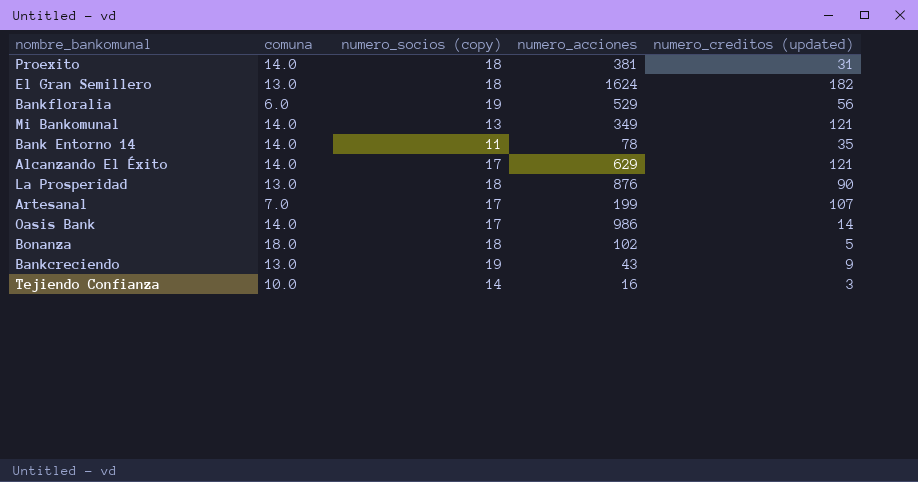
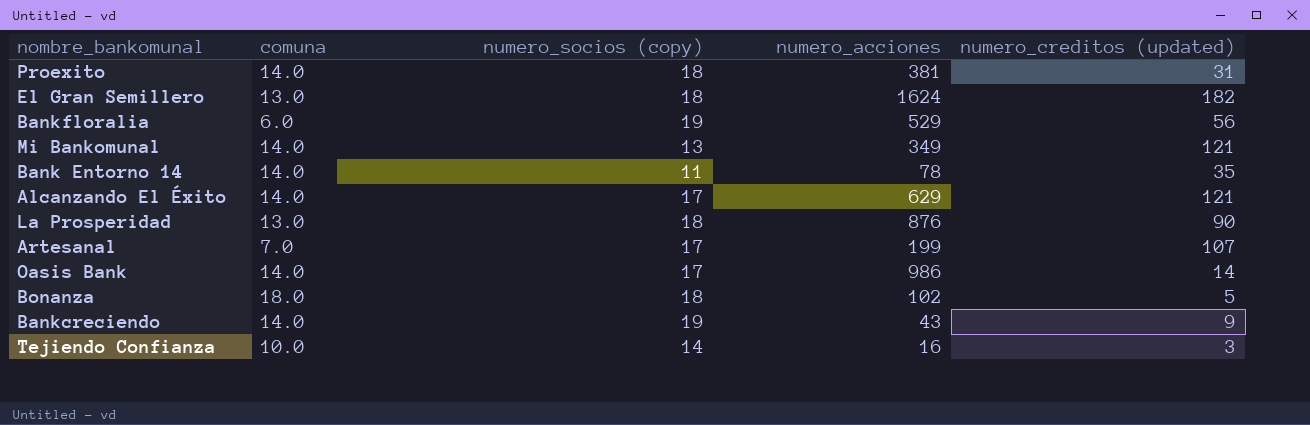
Bankcreciendo | comuna: 13.0 -> 14.0

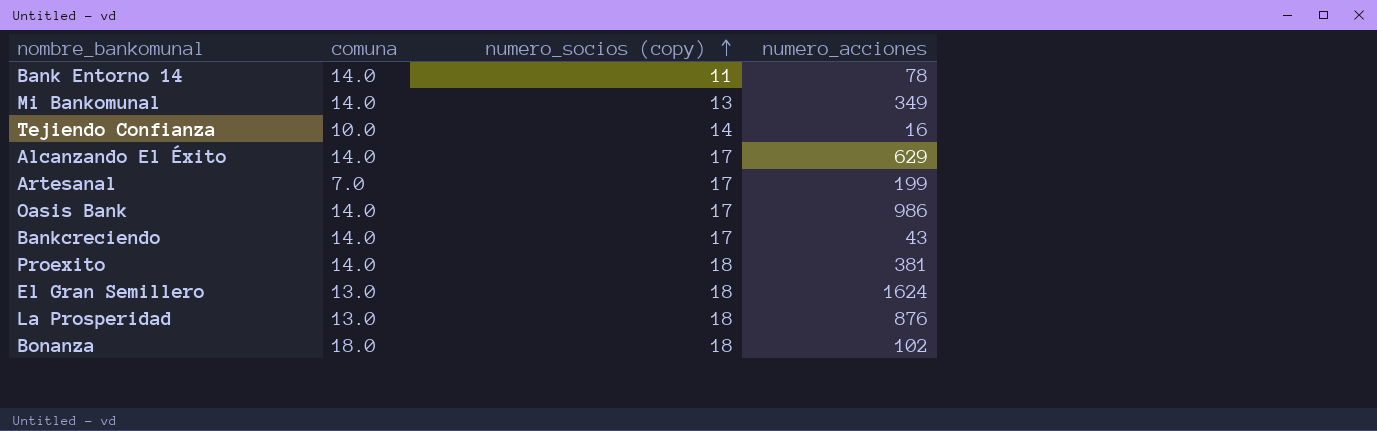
row order: none -> numero_socios (copy) ascending
column numero_creditos (updated) | position: 5 -> none
row Bankfloralia: 6.0 | 19 | 529 | 56 -> none
Bankcreciendo | numero_socios (copy): 19 -> 17

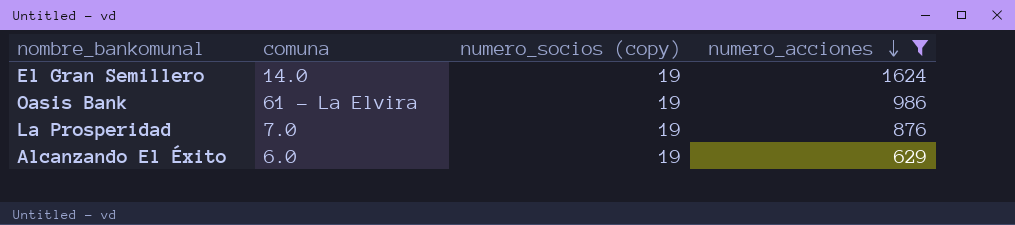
filter: none -> numero_acciones >= 629
row order: numero_socios (copy) ascending -> numero_acciones descending
El Gran Semillero | comuna: 13.0 -> 14.0
El Gran Semillero | numero_socios (copy): 18 -> 19
Oasis Bank | comuna: 14.0 -> 61 - La Elvira
Oasis Bank | numero_socios (copy): 17 -> 19
La Prosperidad | comuna: 13.0 -> 7.0
La Prosperidad | numero_socios (copy): 18 -> 19
Alcanzando El Éxito | comuna: 14.0 -> 6.0
Alcanzando El Éxito | numero_socios (copy): 17 -> 19

